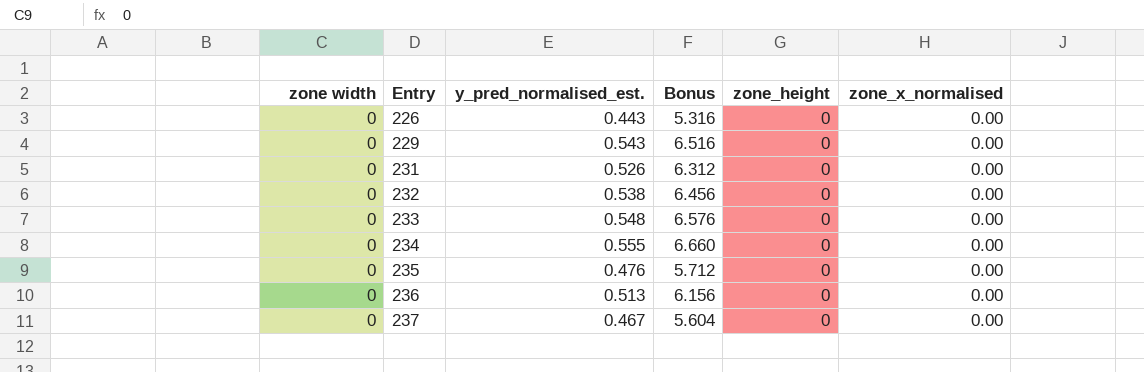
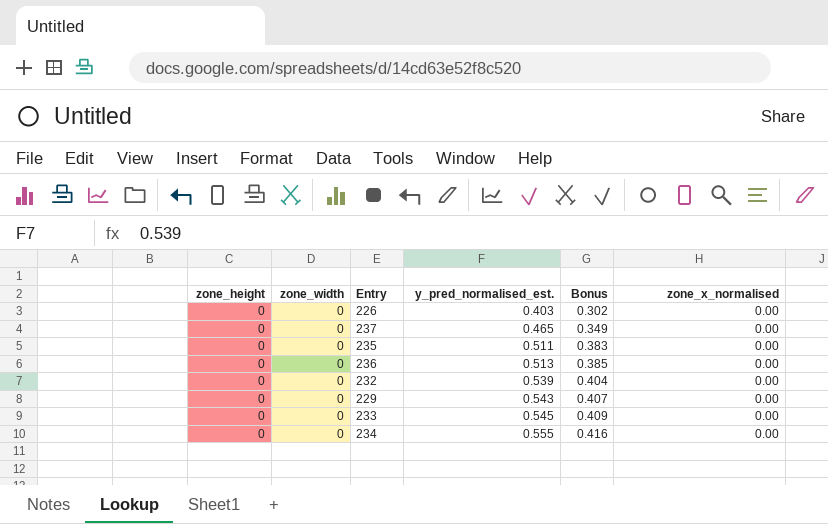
row order: Entry ascending -> y_pred_normalised_est. ascending
column zone_height | position: 5 -> 1
column name: zone width -> zone_width
column Bonus | formula: [y_pred_normalised_est.] * 12 -> [y_pred_normalised_est.] * 0.75
row 231: 0 | 0.526 | 6.312 | 0 | 0.00 -> none
226 | y_pred_normalised_est.: 0.443 -> 0.403
237 | y_pred_normalised_est.: 0.467 -> 0.465
235 | y_pred_normalised_est.: 0.476 -> 0.511
232 | y_pred_normalised_est.: 0.538 -> 0.539
233 | y_pred_normalised_est.: 0.548 -> 0.545

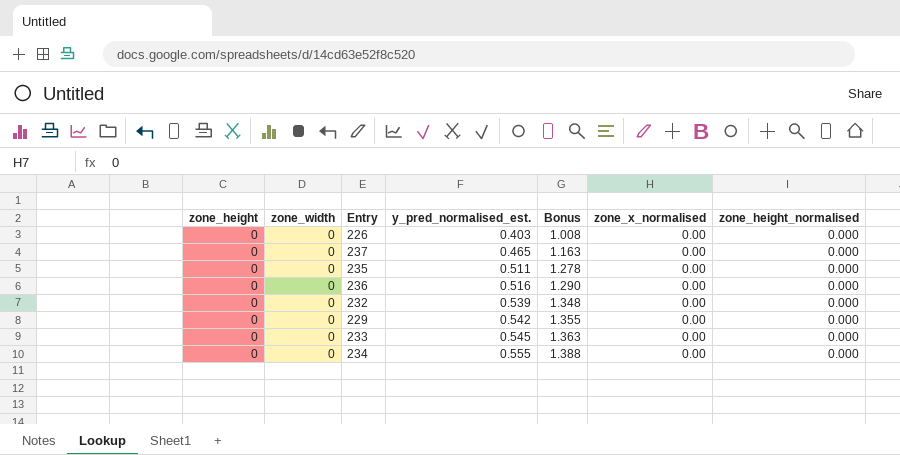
column Bonus | formula: [y_pred_normalised_est.] * 0.75 -> [y_pred_normalised_est.] * 2.5
column zone_height_normalised | position: none -> 7
236 | y_pred_normalised_est.: 0.513 -> 0.516
229 | y_pred_normalised_est.: 0.543 -> 0.542

